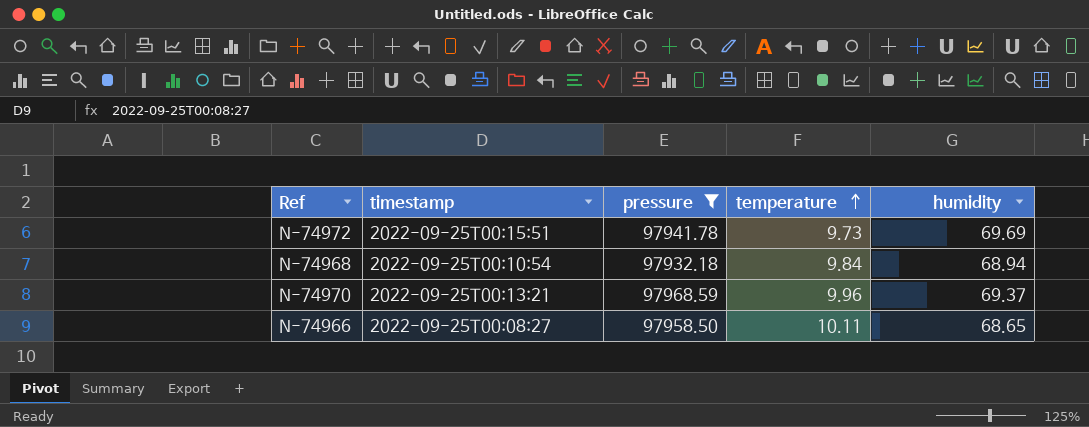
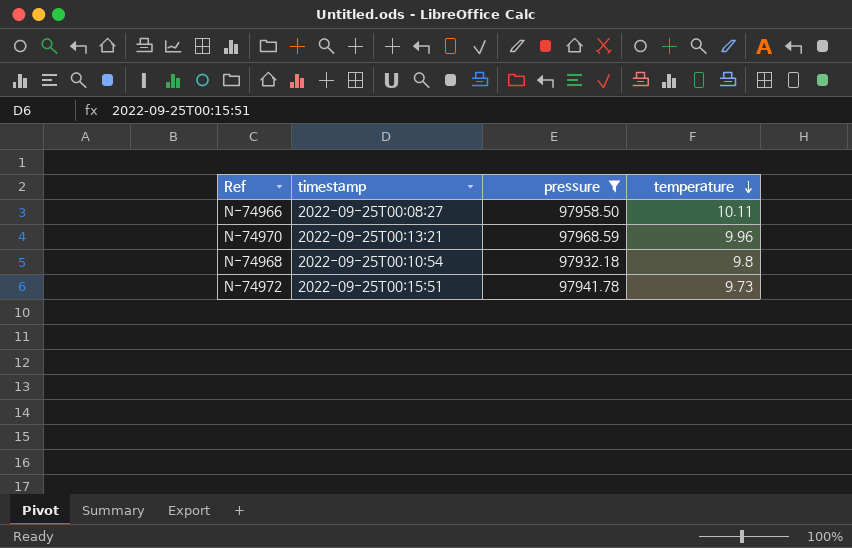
row order: temperature ascending -> temperature descending
column humidity | position: 5 -> none
N-74968 | temperature: 9.84 -> 9.8

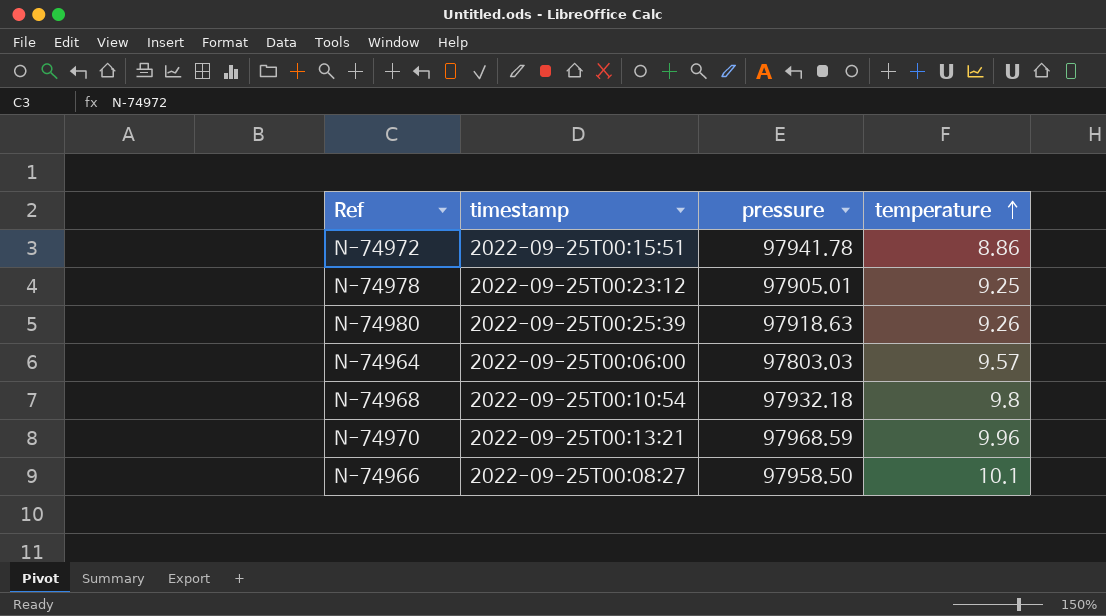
filter: pressure >= 97932.18 -> none
row order: temperature descending -> temperature ascending
N-74972 | temperature: 9.73 -> 8.86
N-74966 | temperature: 10.11 -> 10.1

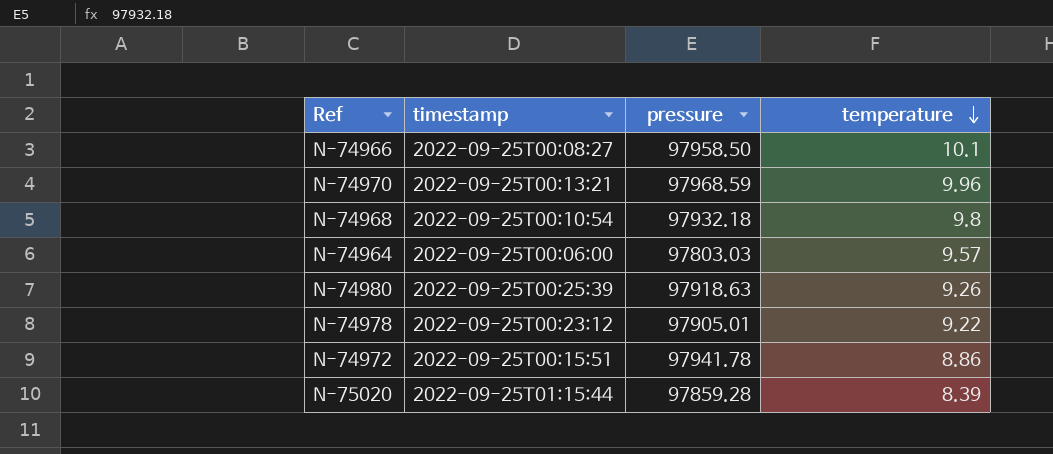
row order: temperature ascending -> temperature descending
N-74978 | temperature: 9.25 -> 9.22
row N-75020: none -> 2022-09-25T01:15:44 | 97859.28 | 8.39

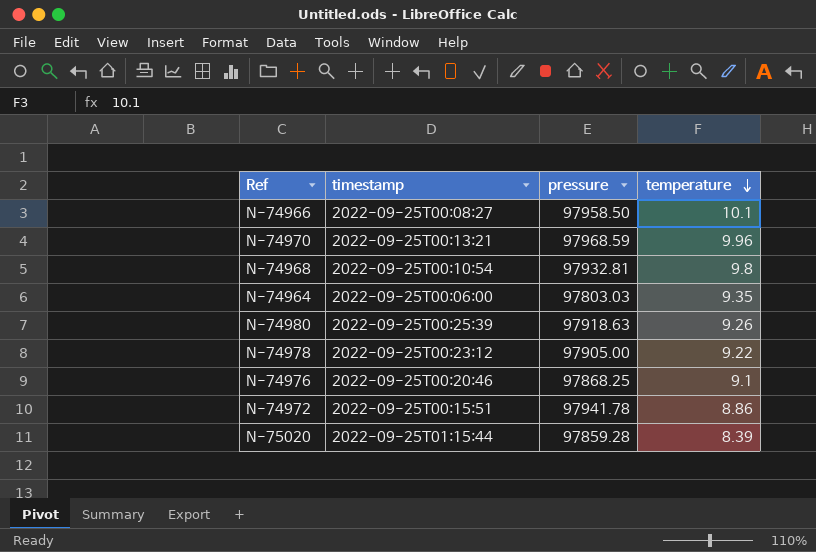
N-74968 | pressure: 97932.18 -> 97932.81
N-74964 | temperature: 9.57 -> 9.35
N-74978 | pressure: 97905.01 -> 97905.00
row N-74976: none -> 2022-09-25T00:20:46 | 97868.25 | 9.1

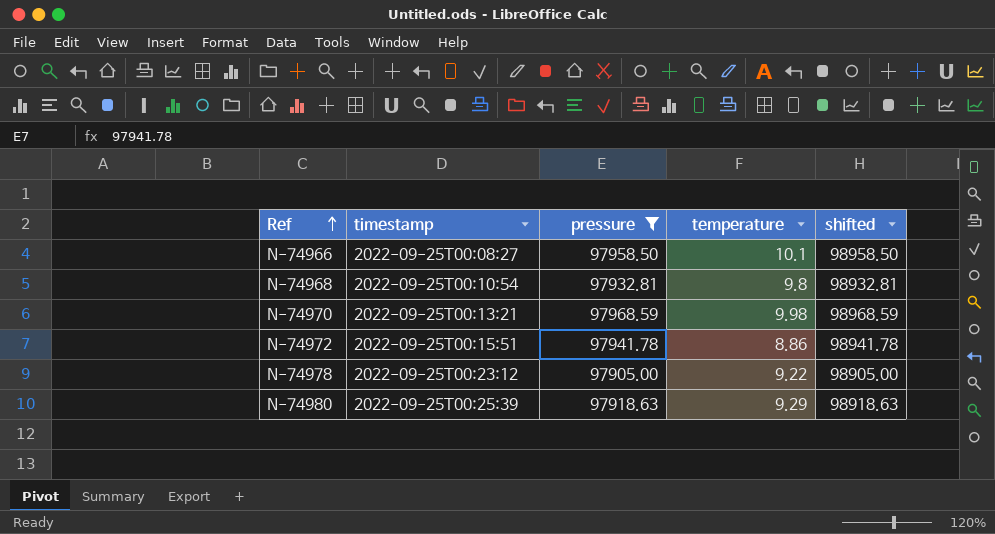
filter: none -> pressure >= 97905.00
row order: temperature descending -> Ref ascending
column shifted | formula: none -> [pressure] + 1000
N-74970 | temperature: 9.96 -> 9.98
N-74980 | temperature: 9.26 -> 9.29

